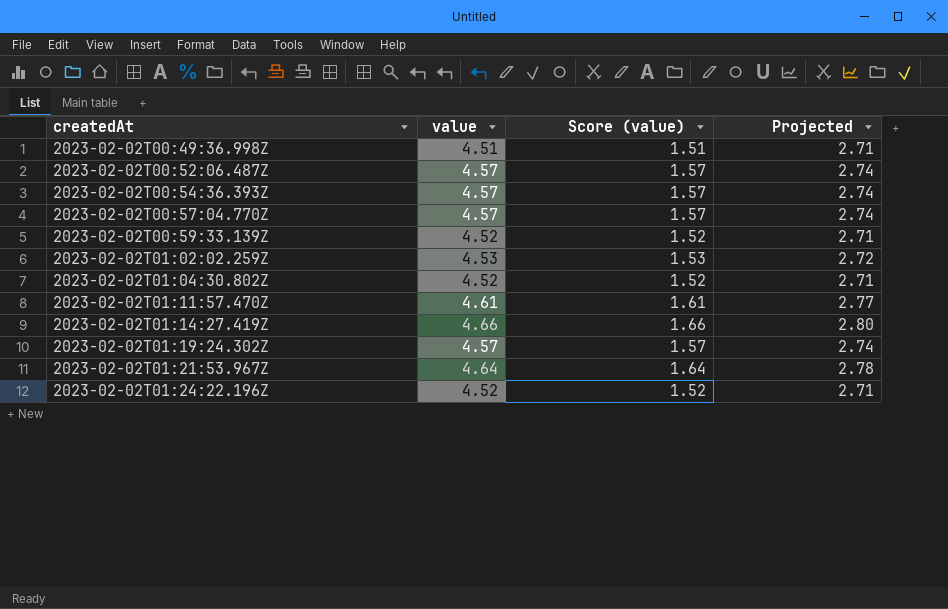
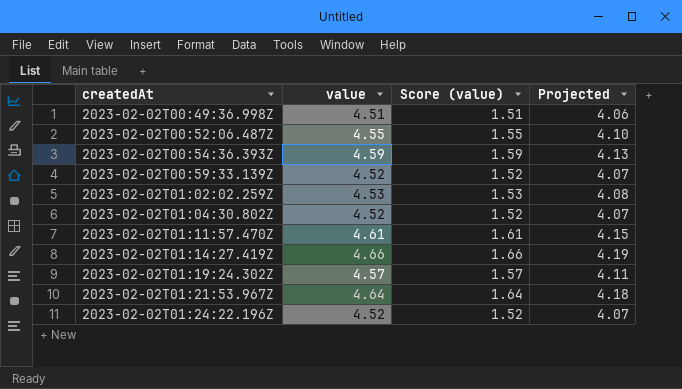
column Projected | formula: [value] * 0.6 -> [value] * 0.9
row 2023-02-02T00:57:04.770Z: 4.57 | 1.57 | 2.74 -> none
2023-02-02T00:52:06.487Z | value: 4.57 -> 4.55
2023-02-02T00:52:06.487Z | Score (value): 1.57 -> 1.55
2023-02-02T00:54:36.393Z | value: 4.57 -> 4.59
2023-02-02T00:54:36.393Z | Score (value): 1.57 -> 1.59

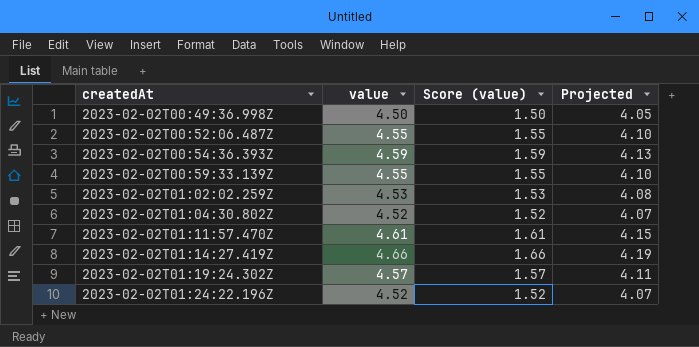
row 2023-02-02T01:21:53.967Z: 4.64 | 1.64 | 4.18 -> none
2023-02-02T00:49:36.998Z | value: 4.51 -> 4.50
2023-02-02T00:49:36.998Z | Score (value): 1.51 -> 1.50
2023-02-02T00:49:36.998Z | Projected: 4.06 -> 4.05
2023-02-02T00:59:33.139Z | value: 4.52 -> 4.55
2023-02-02T00:59:33.139Z | Score (value): 1.52 -> 1.55
2023-02-02T00:59:33.139Z | Projected: 4.07 -> 4.10

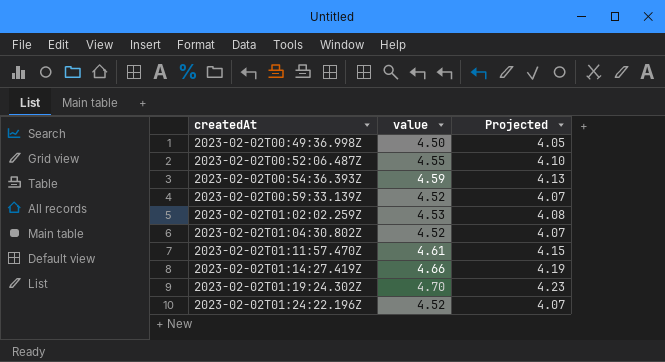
column Score (value) | formula: [value] - 3 -> none
2023-02-02T00:59:33.139Z | value: 4.55 -> 4.52
2023-02-02T00:59:33.139Z | Projected: 4.10 -> 4.07
2023-02-02T01:19:24.302Z | value: 4.57 -> 4.70
2023-02-02T01:19:24.302Z | Projected: 4.11 -> 4.23

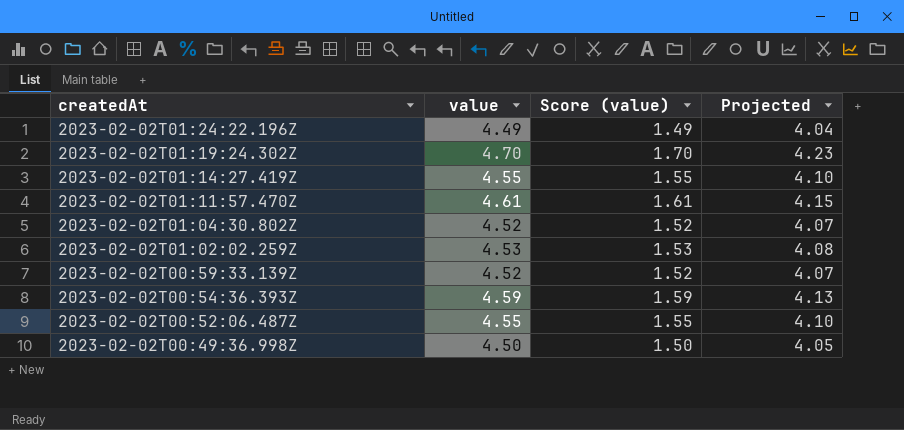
row order: createdAt ascending -> createdAt descending
column Score (value) | formula: none -> [value] - 3
2023-02-02T01:24:22.196Z | value: 4.52 -> 4.49
2023-02-02T01:24:22.196Z | Projected: 4.07 -> 4.04
2023-02-02T01:14:27.419Z | value: 4.66 -> 4.55
2023-02-02T01:14:27.419Z | Projected: 4.19 -> 4.10

